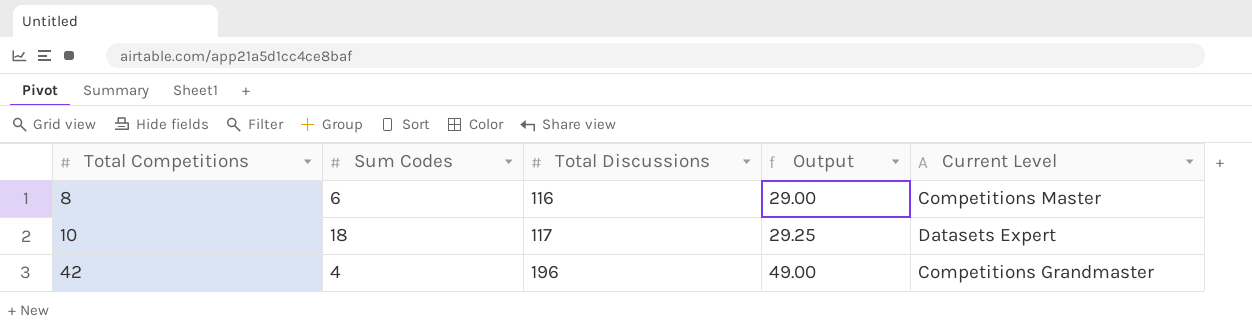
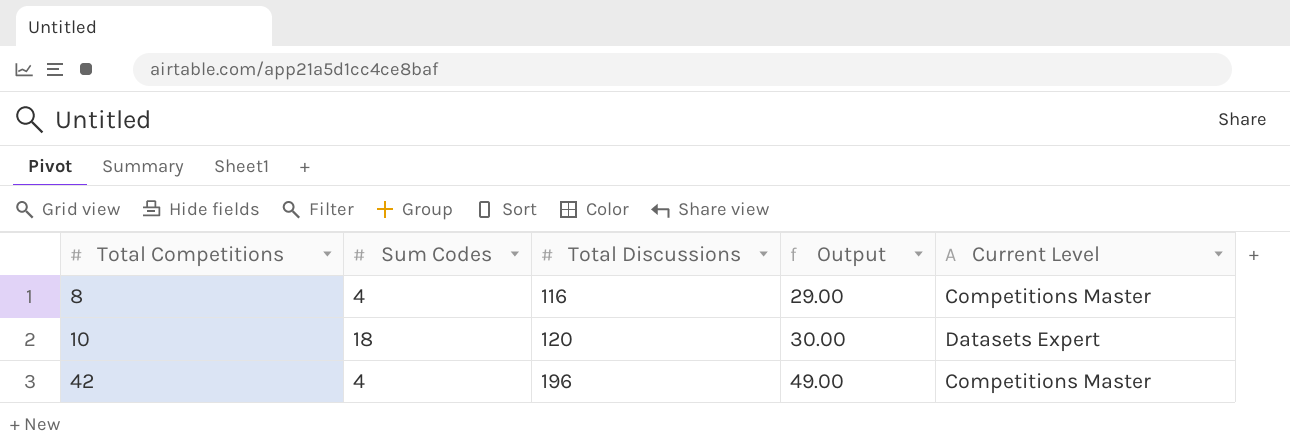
8 | Sum Codes: 6 -> 4
10 | Total Discussions: 117 -> 120
10 | Output: 29.25 -> 30.00
42 | Current Level: Competitions Grandmaster -> Competitions Master

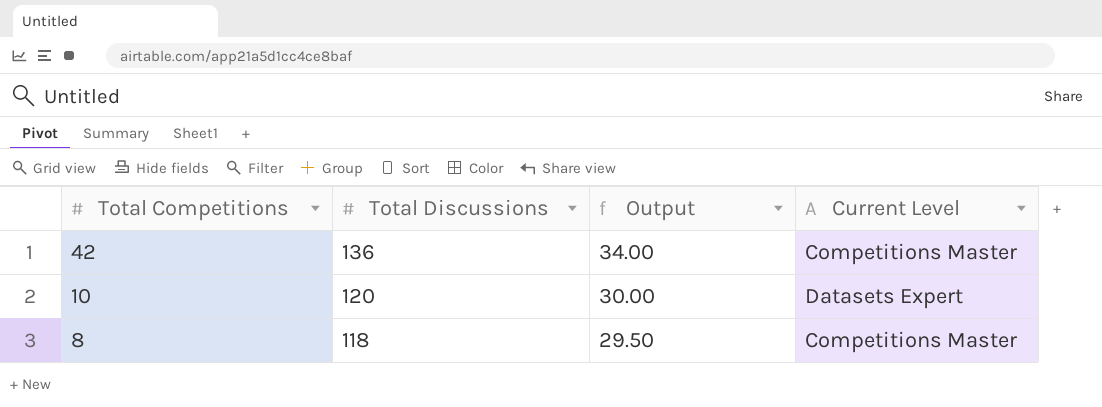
row order: Total Competitions ascending -> Total Competitions descending
column Sum Codes | position: 2 -> none
42 | Total Discussions: 196 -> 136
42 | Output: 49.00 -> 34.00
8 | Total Discussions: 116 -> 118
8 | Output: 29.00 -> 29.50

